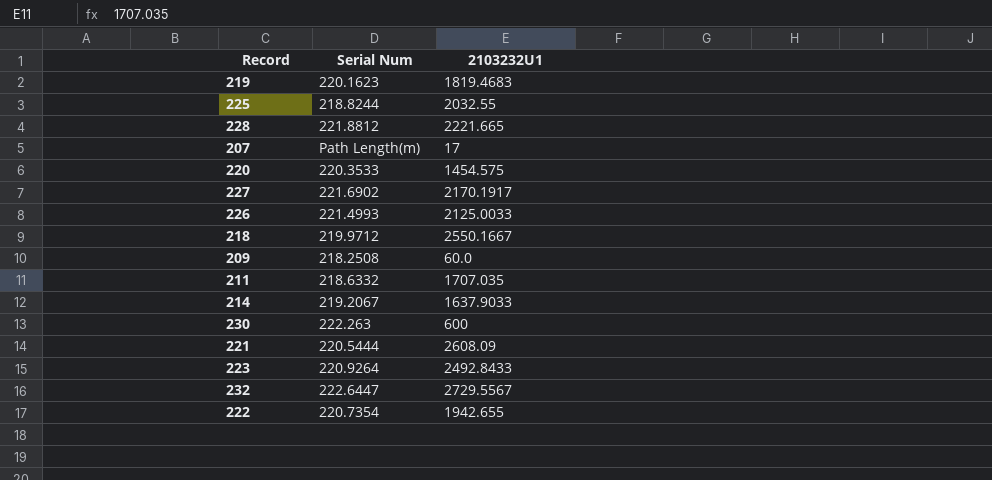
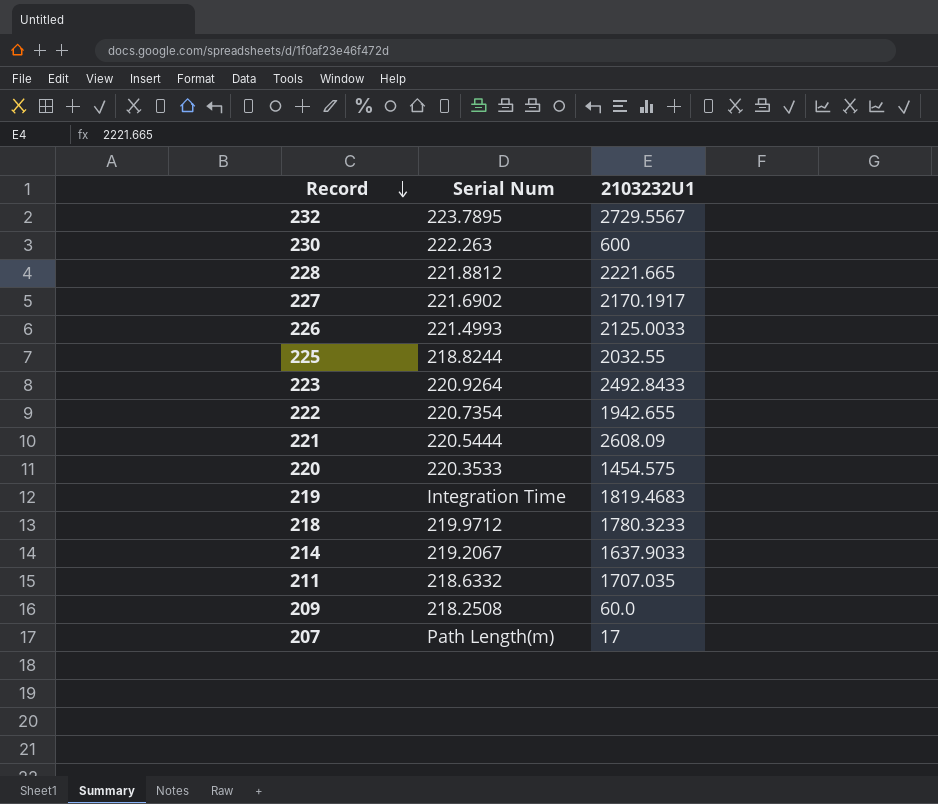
row order: none -> Record descending
232 | Serial Num: 222.6447 -> 223.7895
219 | Serial Num: 220.1623 -> Integration Time
218 | 2103232U1: 2550.1667 -> 1780.3233

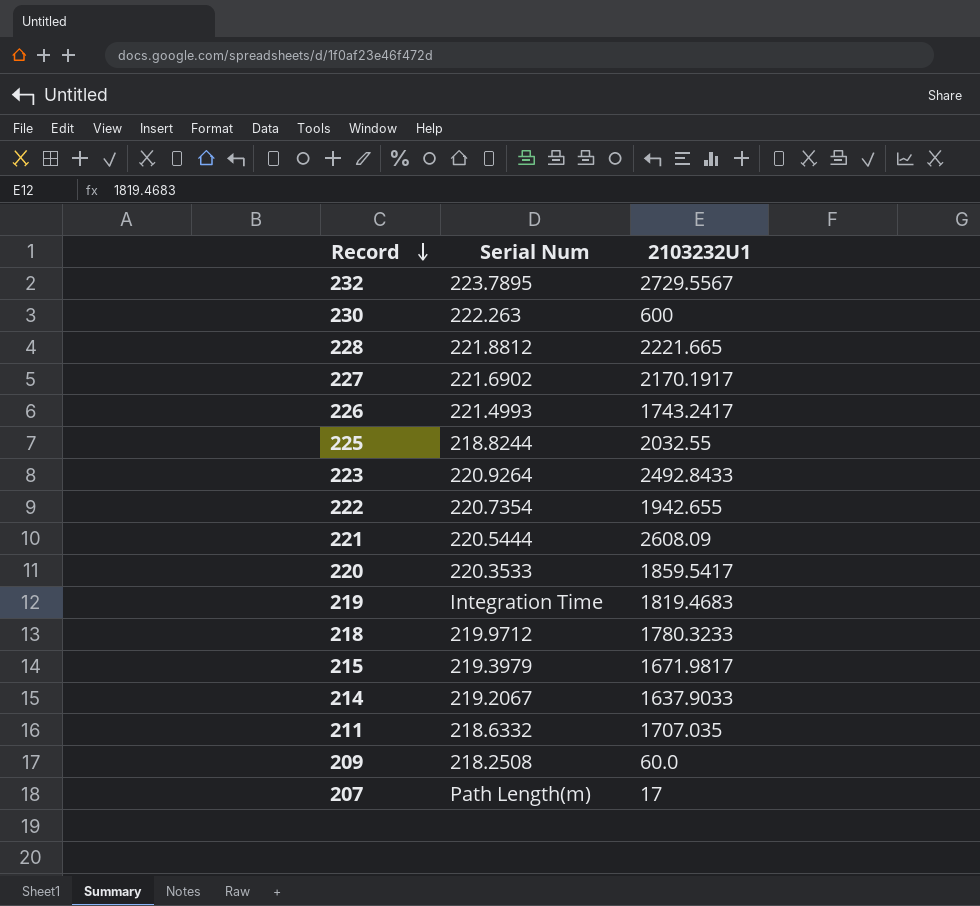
226 | 2103232U1: 2125.0033 -> 1743.2417
220 | 2103232U1: 1454.575 -> 1859.5417
row 215: none -> 219.3979 | 1671.9817

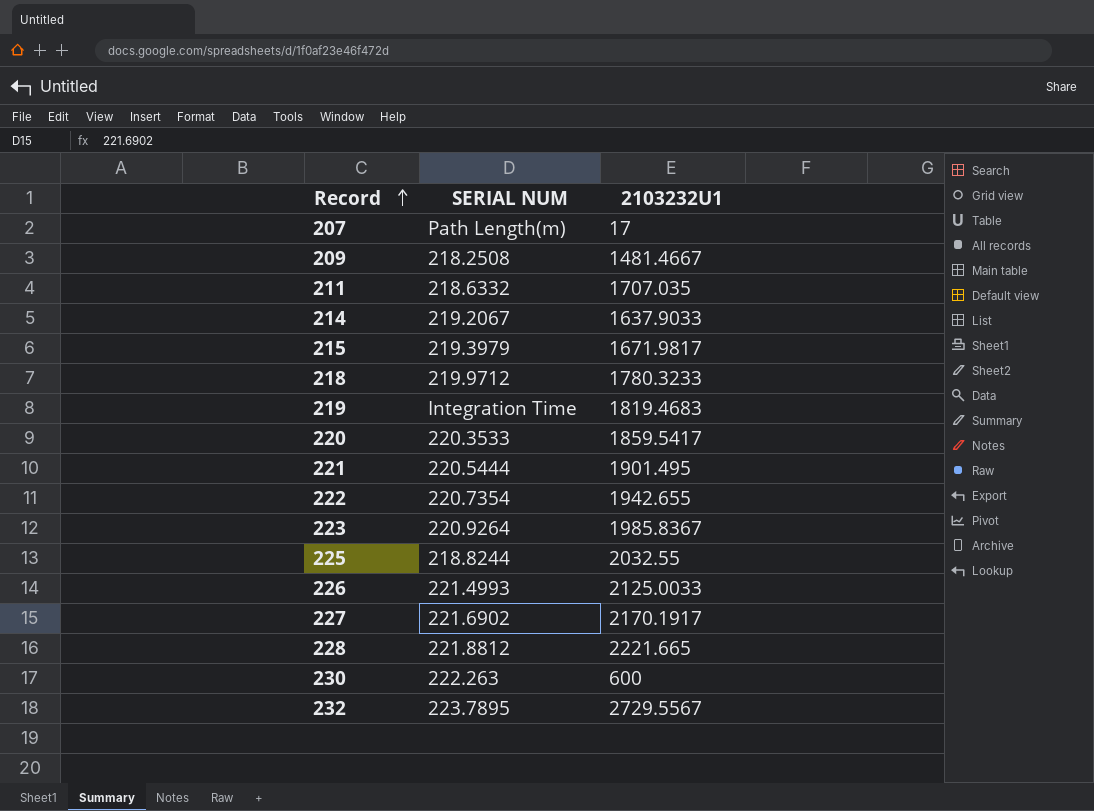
row order: Record descending -> Record ascending
column name: Serial Num -> SERIAL NUM
209 | 2103232U1: 60.0 -> 1481.4667
221 | 2103232U1: 2608.09 -> 1901.495
223 | 2103232U1: 2492.8433 -> 1985.8367
226 | 2103232U1: 1743.2417 -> 2125.0033

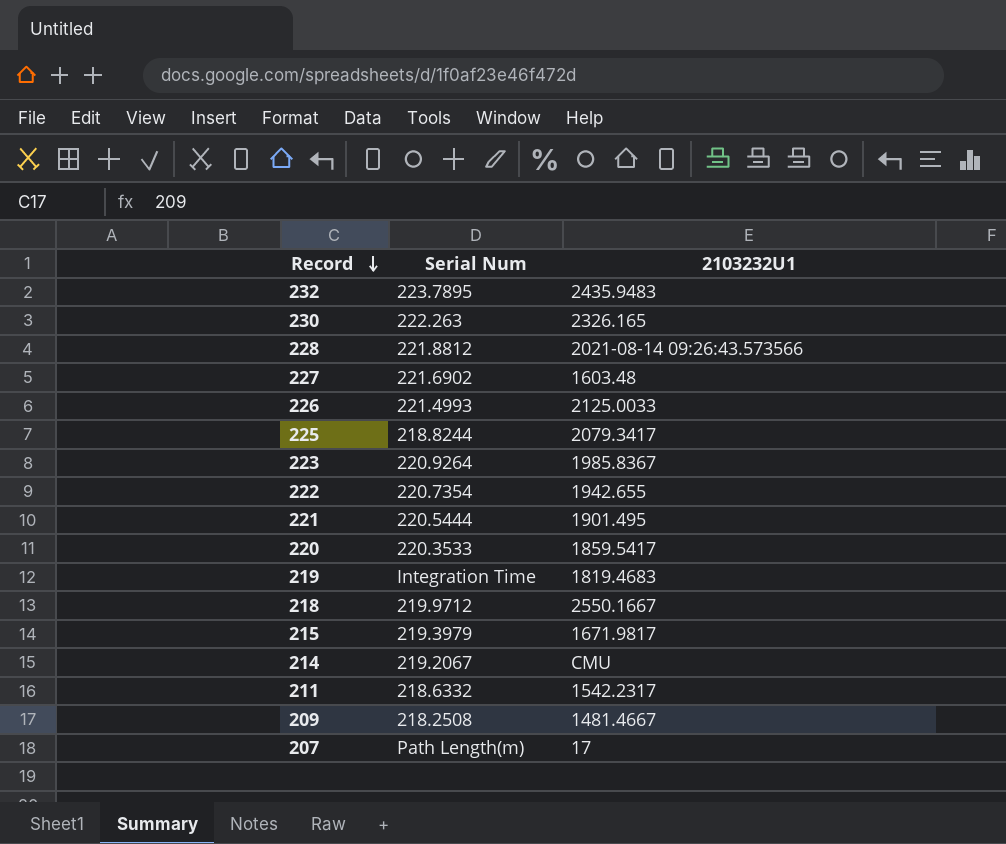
row order: Record ascending -> Record descending
column name: SERIAL NUM -> Serial Num
232 | 2103232U1: 2729.5567 -> 2435.9483
230 | 2103232U1: 600 -> 2326.165
228 | 2103232U1: 2221.665 -> 2021-08-14 09:26:43.573566
227 | 2103232U1: 2170.1917 -> 1603.48
225 | 2103232U1: 2032.55 -> 2079.3417
218 | 2103232U1: 1780.3233 -> 2550.1667
214 | 2103232U1: 1637.9033 -> CMU
211 | 2103232U1: 1707.035 -> 1542.2317

